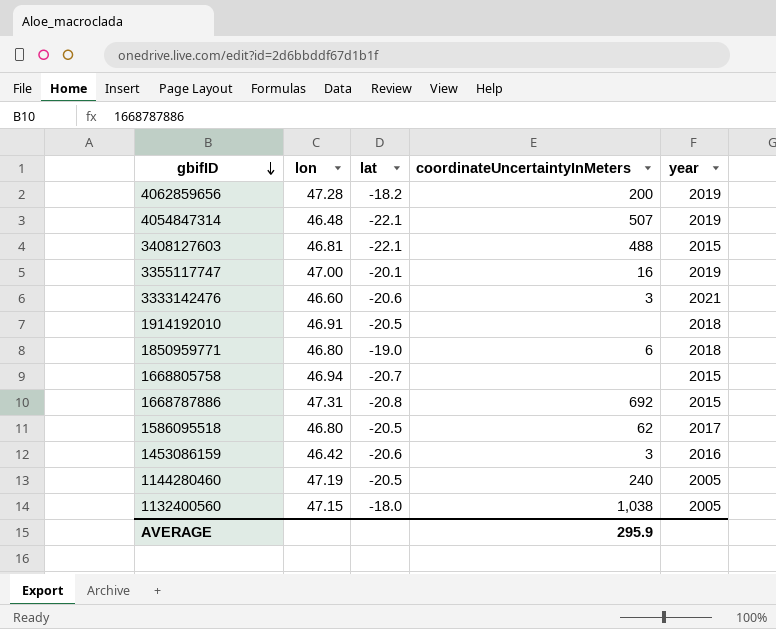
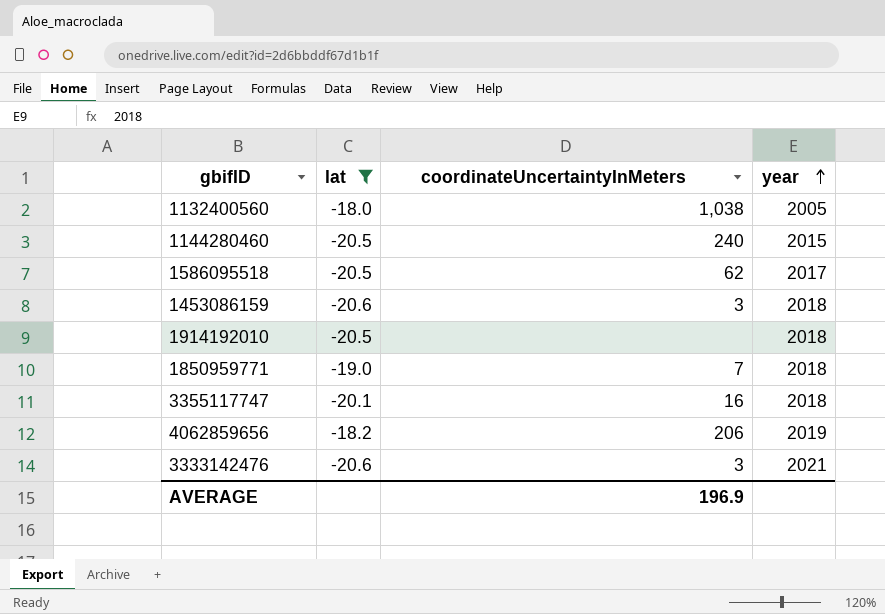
filter: none -> lat >= -20.6
row order: gbifID descending -> year ascending
column lon | position: 2 -> none
1144280460 | year: 2005 -> 2015
1453086159 | year: 2016 -> 2018
1850959771 | coordinateUncertaintyInMeters: 6 -> 7
3355117747 | year: 2019 -> 2018
4062859656 | coordinateUncertaintyInMeters: 200 -> 206
AVERAGE | coordinateUncertaintyInMeters: 295.9 -> 196.9

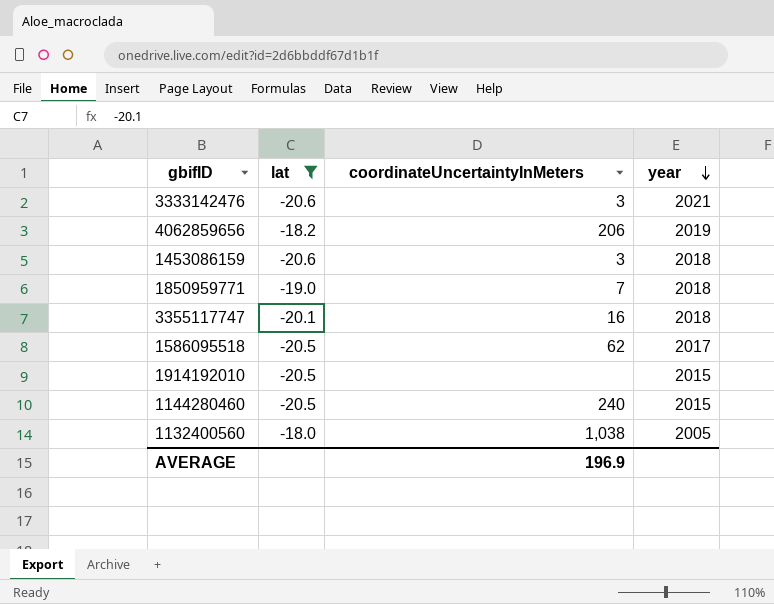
row order: year ascending -> year descending
1914192010 | year: 2018 -> 2015

